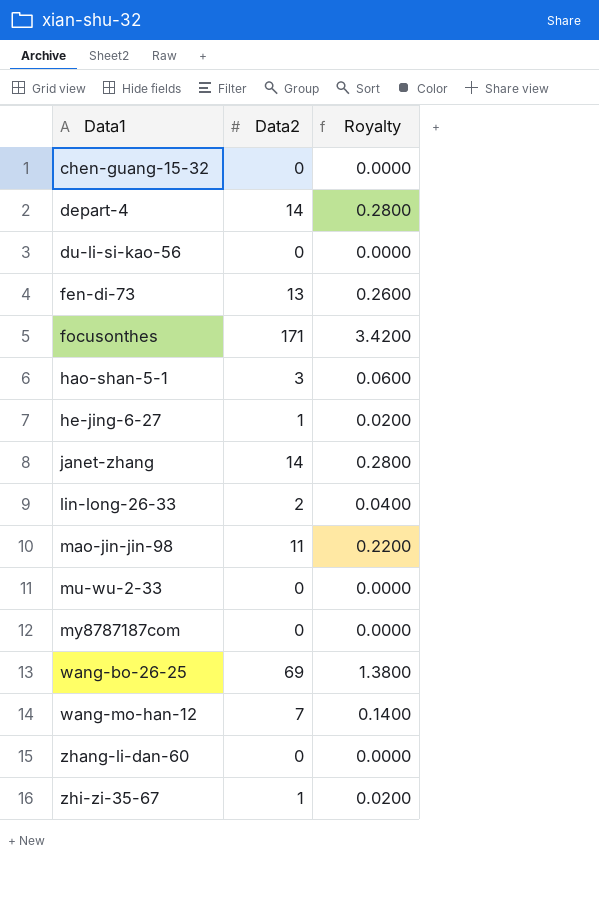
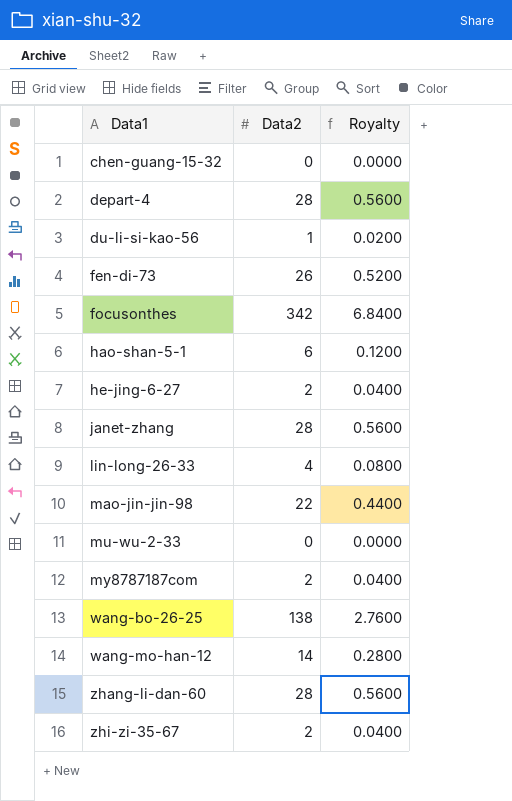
depart-4 | Data2: 14 -> 28
depart-4 | Royalty: 0.2800 -> 0.5600
du-li-si-kao-56 | Data2: 0 -> 1
du-li-si-kao-56 | Royalty: 0.0000 -> 0.0200
fen-di-73 | Data2: 13 -> 26
fen-di-73 | Royalty: 0.2600 -> 0.5200
focusonthes | Data2: 171 -> 342
focusonthes | Royalty: 3.4200 -> 6.8400
hao-shan-5-1 | Data2: 3 -> 6
hao-shan-5-1 | Royalty: 0.0600 -> 0.1200
he-jing-6-27 | Data2: 1 -> 2
he-jing-6-27 | Royalty: 0.0200 -> 0.0400
janet-zhang | Data2: 14 -> 28
janet-zhang | Royalty: 0.2800 -> 0.5600
lin-long-26-33 | Data2: 2 -> 4
lin-long-26-33 | Royalty: 0.0400 -> 0.0800
mao-jin-jin-98 | Data2: 11 -> 22
mao-jin-jin-98 | Royalty: 0.2200 -> 0.4400
my8787187com | Data2: 0 -> 2
my8787187com | Royalty: 0.0000 -> 0.0400
wang-bo-26-25 | Data2: 69 -> 138
wang-bo-26-25 | Royalty: 1.3800 -> 2.7600
wang-mo-han-12 | Data2: 7 -> 14
wang-mo-han-12 | Royalty: 0.1400 -> 0.2800
zhang-li-dan-60 | Data2: 0 -> 28
zhang-li-dan-60 | Royalty: 0.0000 -> 0.5600
zhi-zi-35-67 | Data2: 1 -> 2
zhi-zi-35-67 | Royalty: 0.0200 -> 0.0400

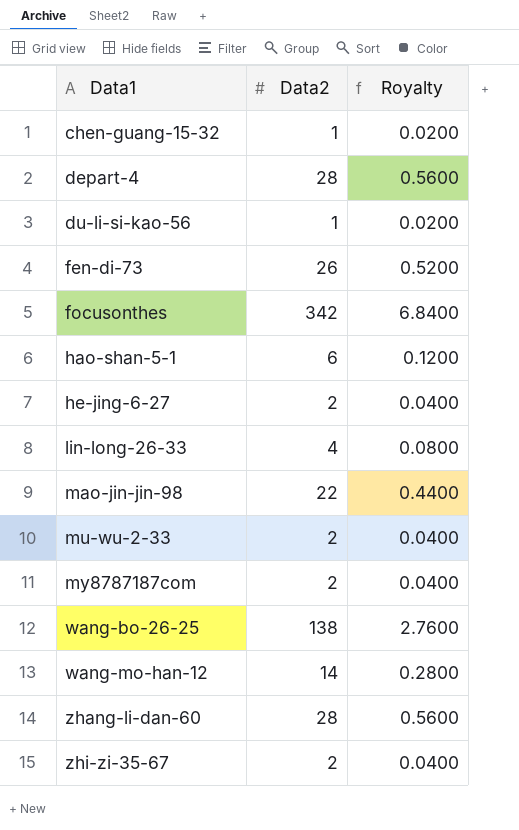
row janet-zhang: 28 | 0.5600 -> none
chen-guang-15-32 | Data2: 0 -> 1
chen-guang-15-32 | Royalty: 0.0000 -> 0.0200
mu-wu-2-33 | Data2: 0 -> 2
mu-wu-2-33 | Royalty: 0.0000 -> 0.0400

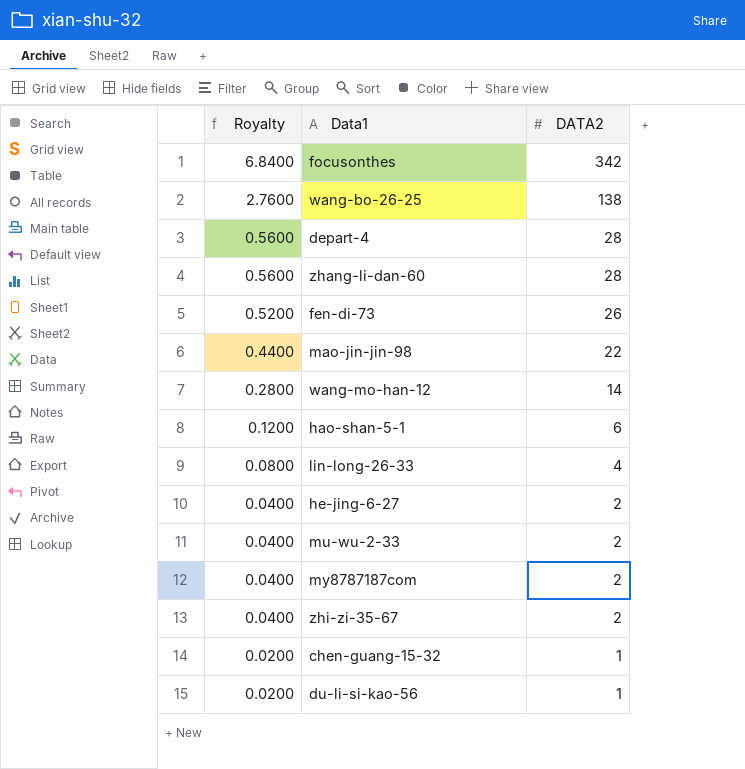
row order: Data1 ascending -> Royalty descending
column Royalty | position: 3 -> 1
column name: Data2 -> DATA2

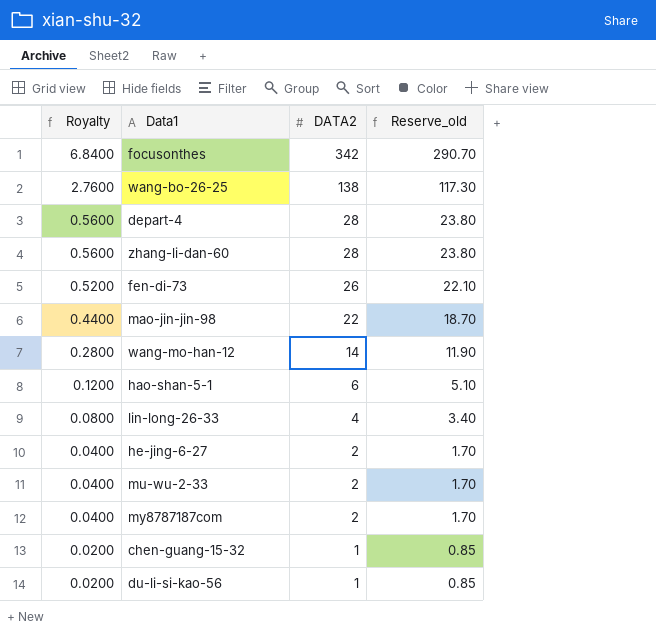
column Reserve_old | formula: none -> [DATA2] * 0.85
row zhi-zi-35-67: 0.0400 | 2 -> none

